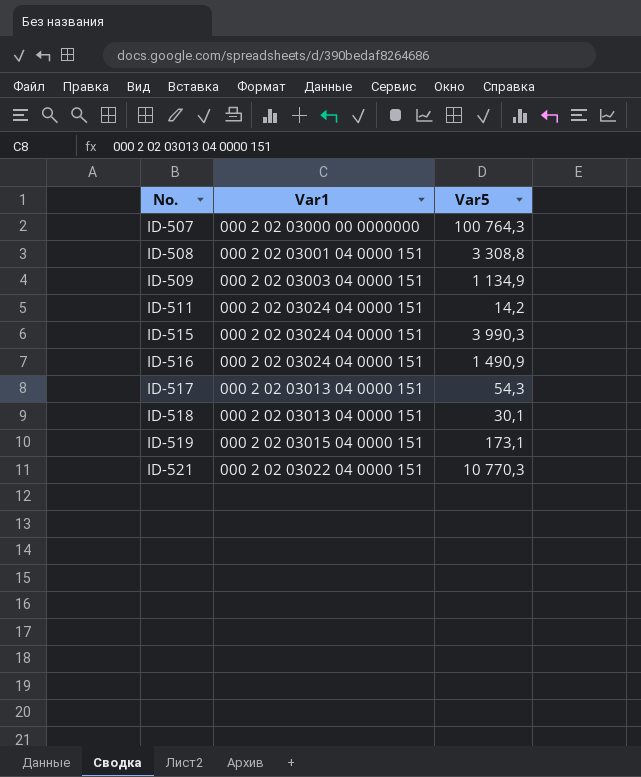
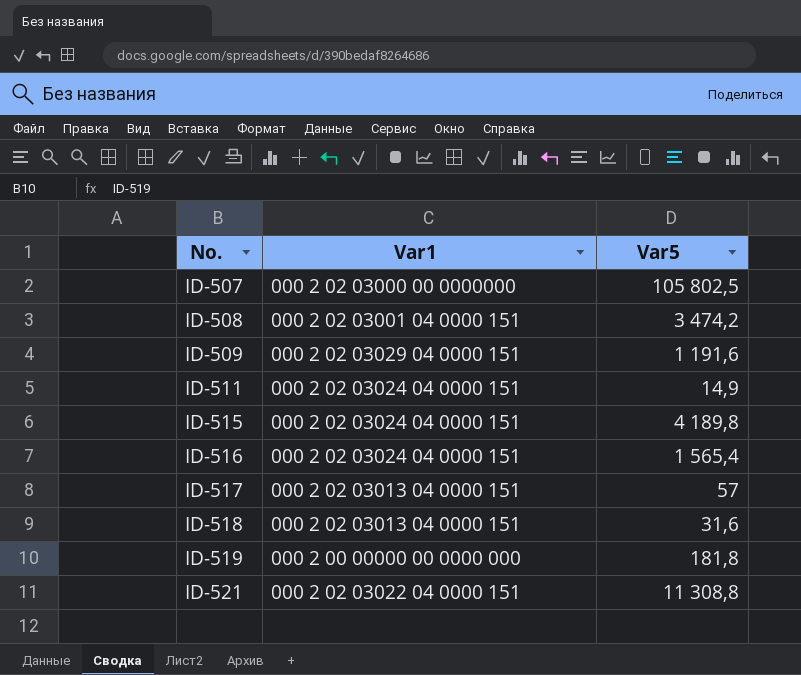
ID-507 | Var5: 100 764,3 -> 105 802,5
ID-508 | Var5: 3 308,8 -> 3 474,2
ID-509 | Var1: 000 2 02 03003 04 0000 151 -> 000 2 02 03029 04 0000 151
ID-509 | Var5: 1 134,9 -> 1 191,6
ID-511 | Var5: 14,2 -> 14,9
ID-515 | Var5: 3 990,3 -> 4 189,8
ID-516 | Var5: 1 490,9 -> 1 565,4
ID-517 | Var5: 54,3 -> 57
ID-518 | Var5: 30,1 -> 31,6
ID-519 | Var1: 000 2 02 03015 04 0000 151 -> 000 2 00 00000 00 0000 000
ID-519 | Var5: 173,1 -> 181,8
ID-521 | Var5: 10 770,3 -> 11 308,8

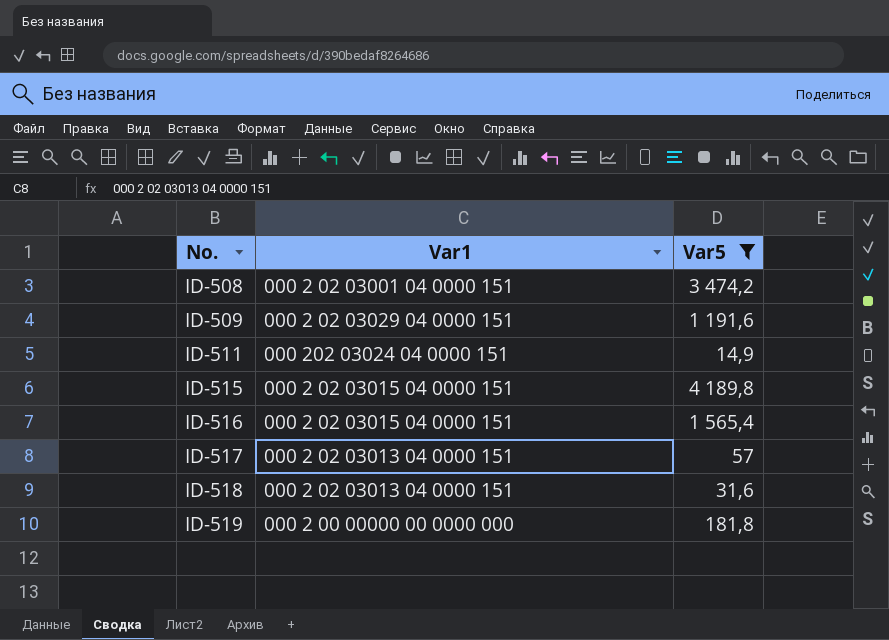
filter: none -> Var5 <= 4 189,8
ID-511 | Var1: 000 2 02 03024 04 0000 151 -> 000 202 03024 04 0000 151
ID-515 | Var1: 000 2 02 03024 04 0000 151 -> 000 2 02 03015 04 0000 151
ID-516 | Var1: 000 2 02 03024 04 0000 151 -> 000 2 02 03015 04 0000 151

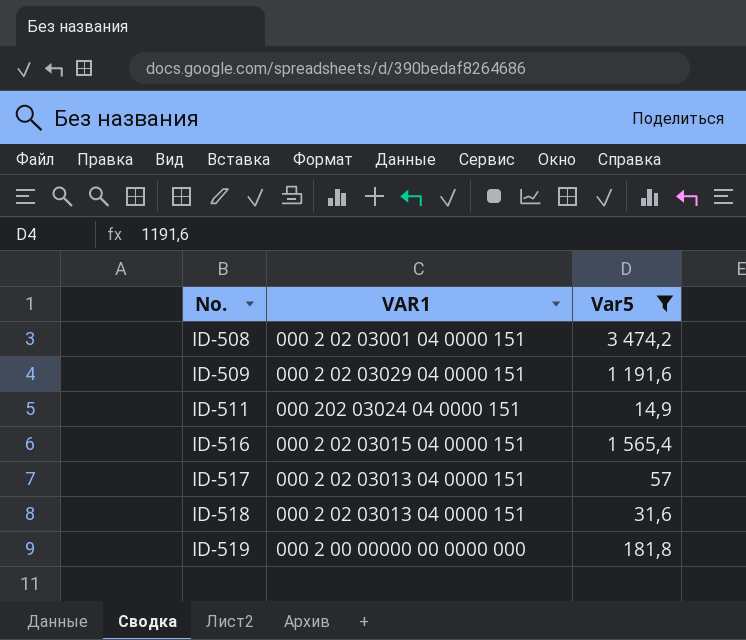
column name: Var1 -> VAR1
row ID-515: 000 2 02 03015 04 0000 151 | 4 189,8 -> none

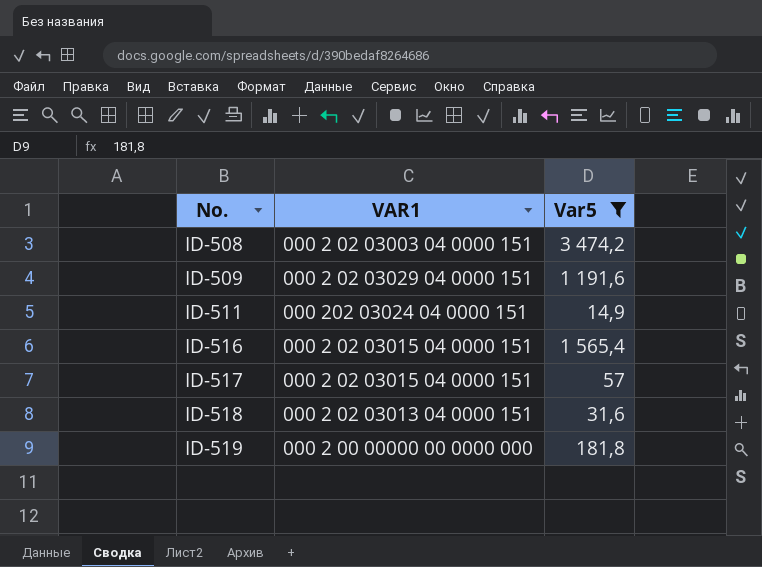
ID-508 | VAR1: 000 2 02 03001 04 0000 151 -> 000 2 02 03003 04 0000 151
ID-517 | VAR1: 000 2 02 03013 04 0000 151 -> 000 2 02 03015 04 0000 151

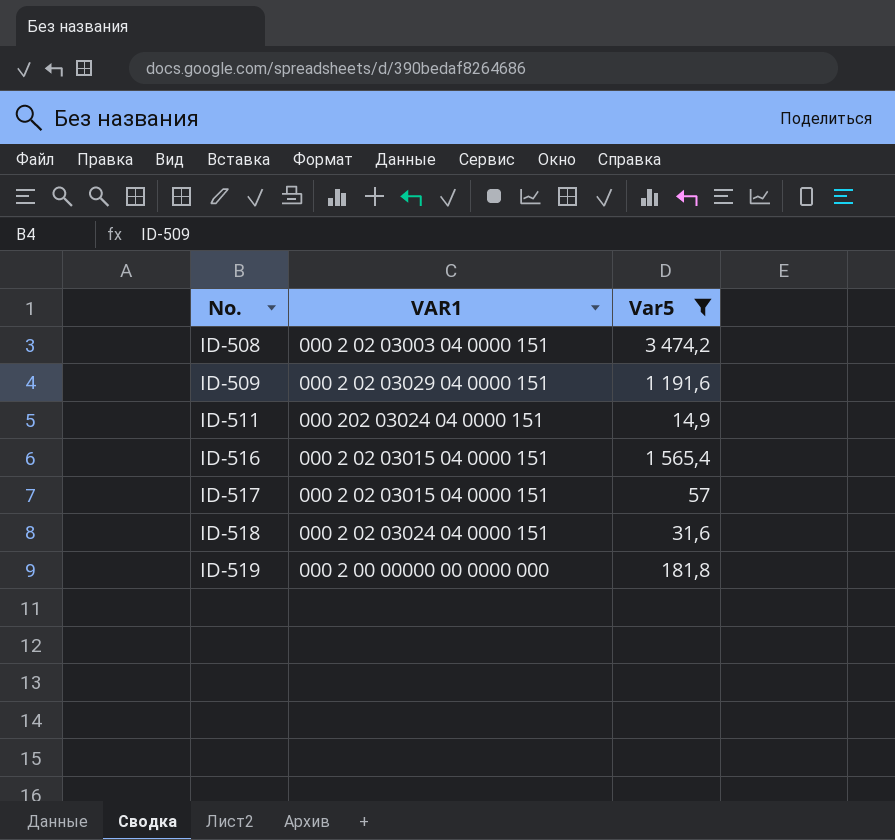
ID-518 | VAR1: 000 2 02 03013 04 0000 151 -> 000 2 02 03024 04 0000 151

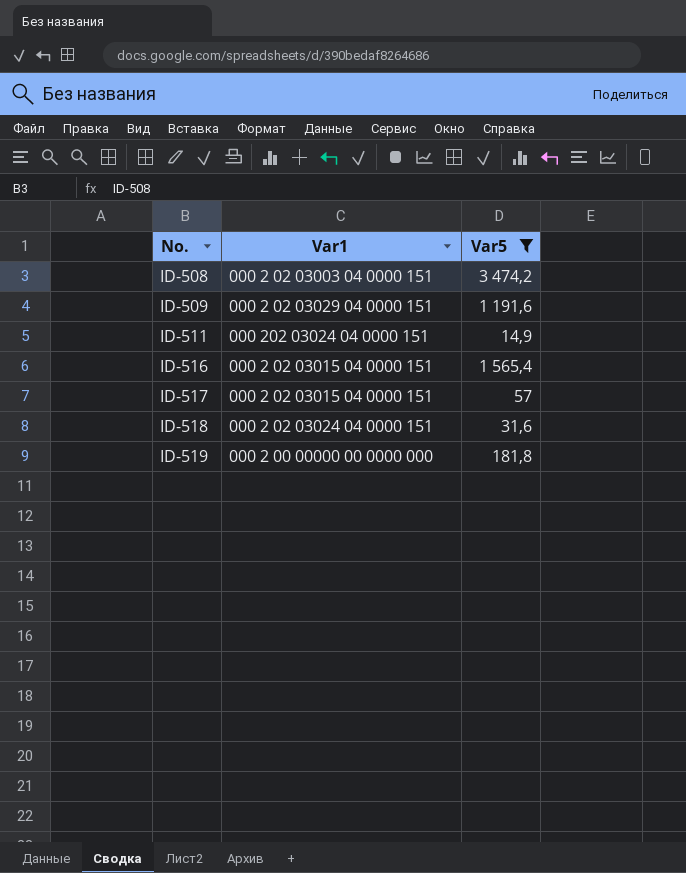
column name: VAR1 -> Var1

